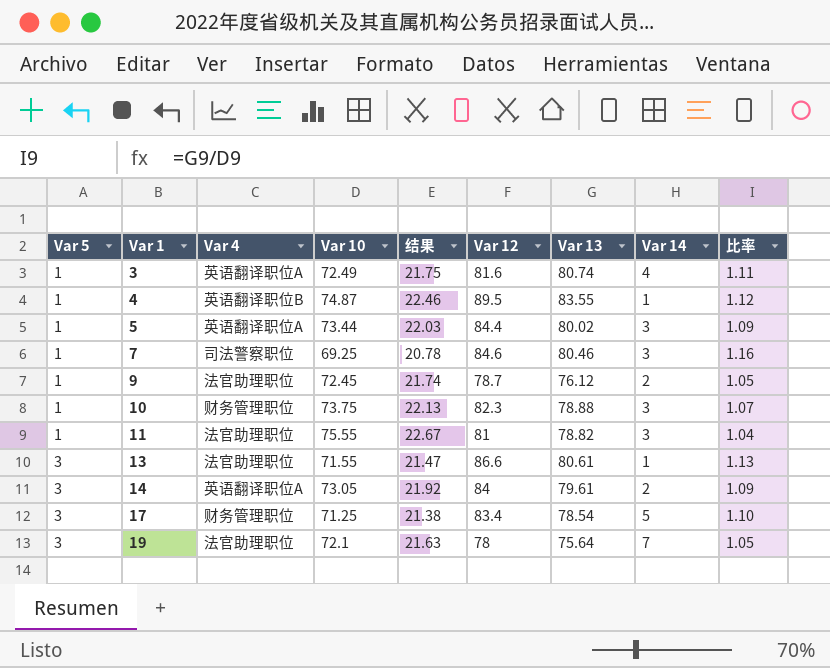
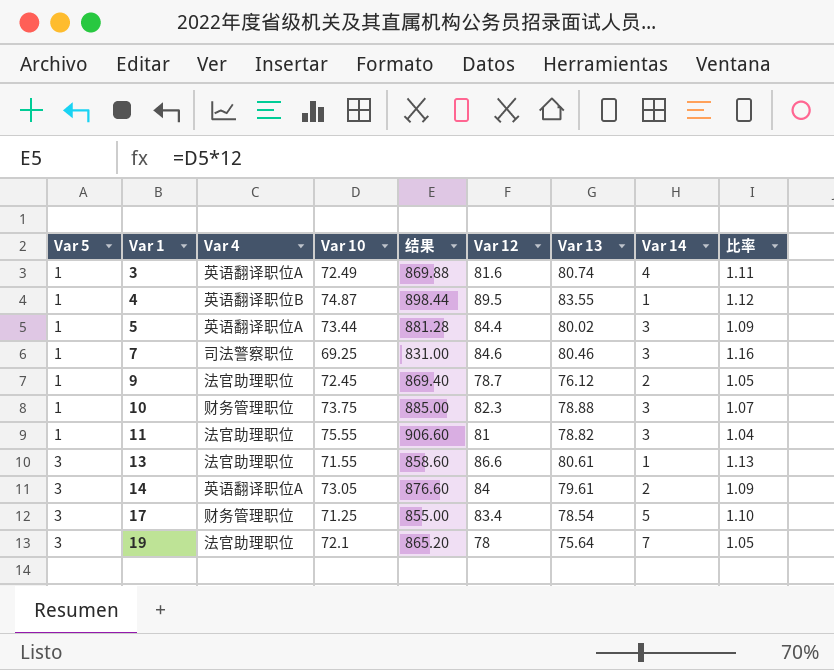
column 结果 | formula: [Var 10] * 0.3 -> [Var 10] * 12

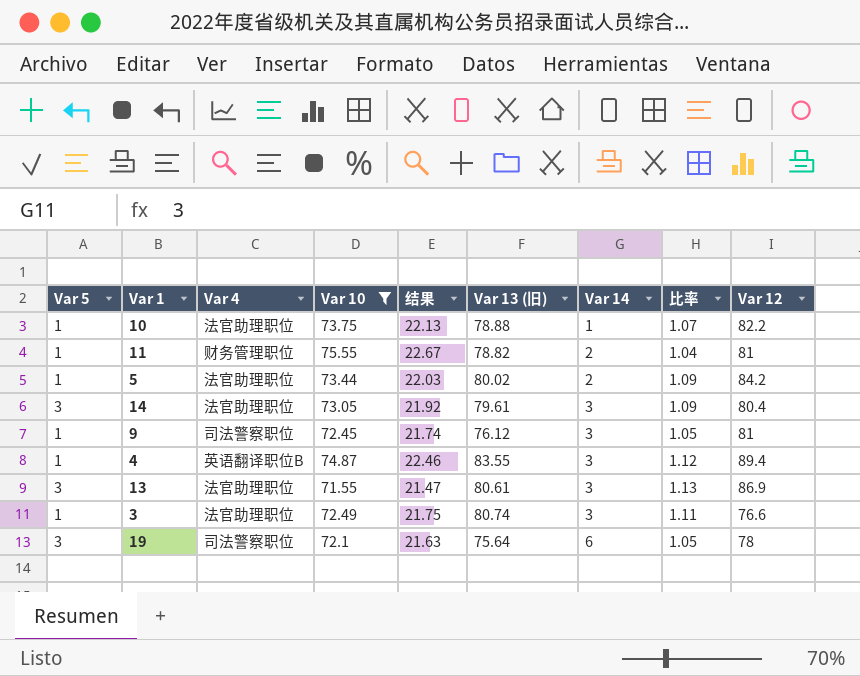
filter: none -> Var 10 >= 71.55
row order: Var 5 ascending -> Var 14 ascending
column 结果 | formula: [Var 10] * 12 -> [Var 10] * 0.3
column name: Var 13 -> Var 13 (旧)
column Var 12 | position: 6 -> 9
10 | Var 4: 财务管理职位 -> 法官助理职位
10 | Var 14: 3 -> 1
10 | Var 12: 82.3 -> 82.2
11 | Var 4: 法官助理职位 -> 财务管理职位
11 | Var 14: 3 -> 2
5 | Var 4: 英语翻译职位A -> 法官助理职位
5 | Var 14: 3 -> 2
5 | Var 12: 84.4 -> 84.2
14 | Var 4: 英语翻译职位A -> 法官助理职位
14 | Var 14: 2 -> 3
14 | Var 12: 84 -> 80.4
9 | Var 4: 法官助理职位 -> 司法警察职位
9 | Var 14: 2 -> 3
9 | Var 12: 78.7 -> 81
4 | Var 14: 1 -> 3
4 | Var 12: 89.5 -> 89.4
13 | Var 14: 1 -> 3
13 | Var 12: 86.6 -> 86.9
3 | Var 4: 英语翻译职位A -> 法官助理职位
3 | Var 14: 4 -> 3
3 | Var 12: 81.6 -> 76.6
19 | Var 4: 法官助理职位 -> 司法警察职位
19 | Var 14: 7 -> 6

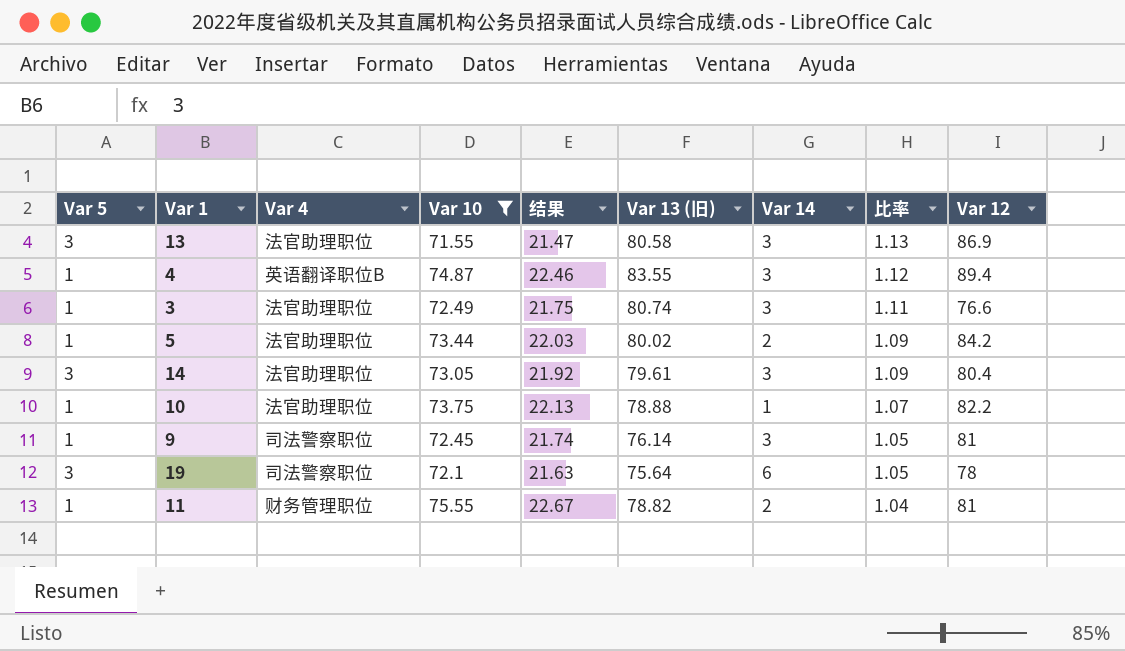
row order: Var 14 ascending -> 比率 descending
13 | Var 13 (旧): 80.61 -> 80.58
9 | Var 13 (旧): 76.12 -> 76.14

